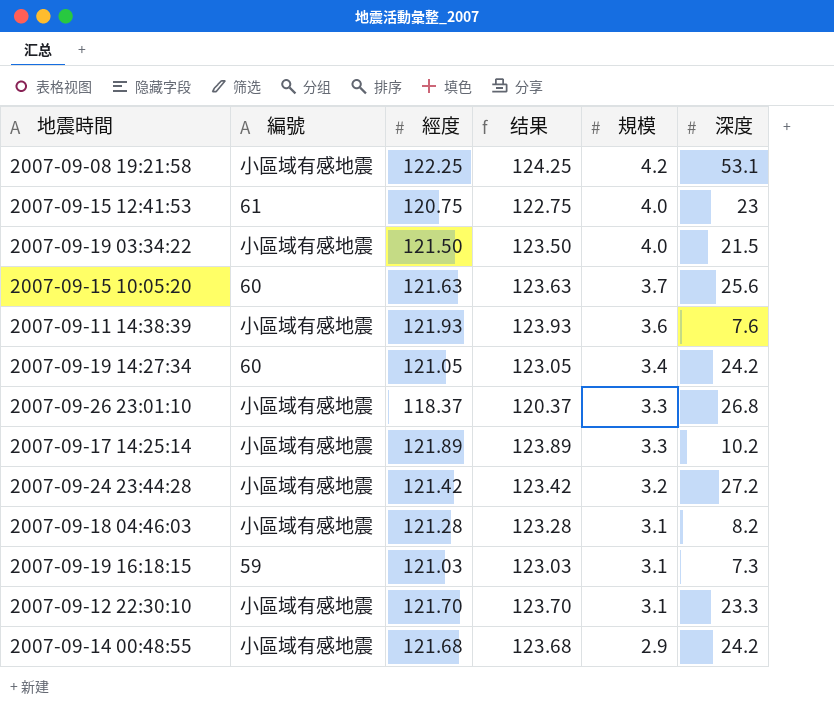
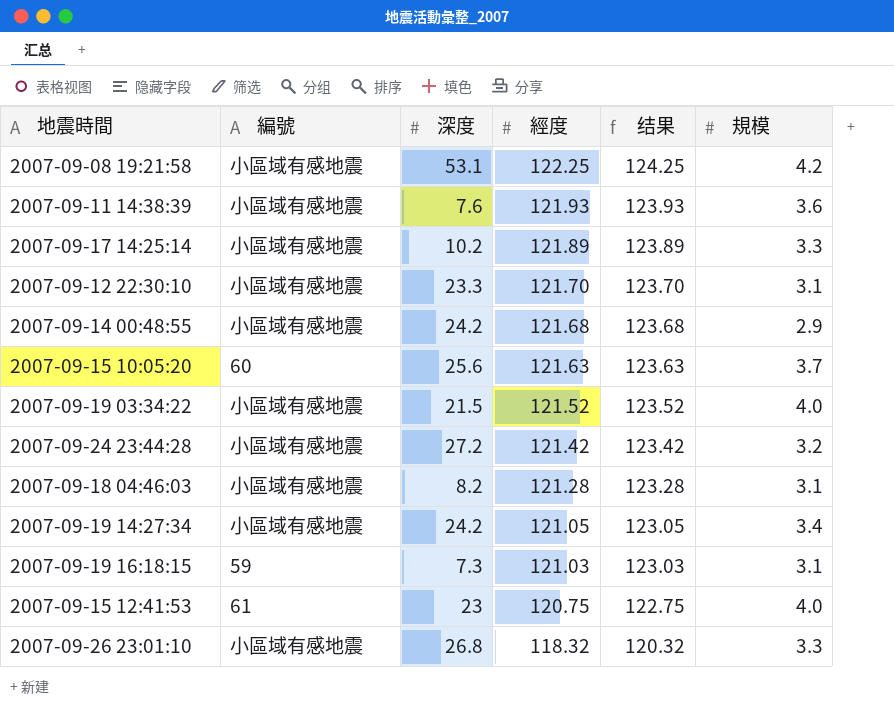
row order: 規模 descending -> 經度 descending
column 深度 | position: 6 -> 3
2007-09-19 03:34:22 | 經度: 121.50 -> 121.52
2007-09-19 03:34:22 | 结果: 123.50 -> 123.52
2007-09-19 14:27:34 | 編號: 60 -> 小區域有感地震
2007-09-26 23:01:10 | 經度: 118.37 -> 118.32
2007-09-26 23:01:10 | 结果: 120.37 -> 120.32

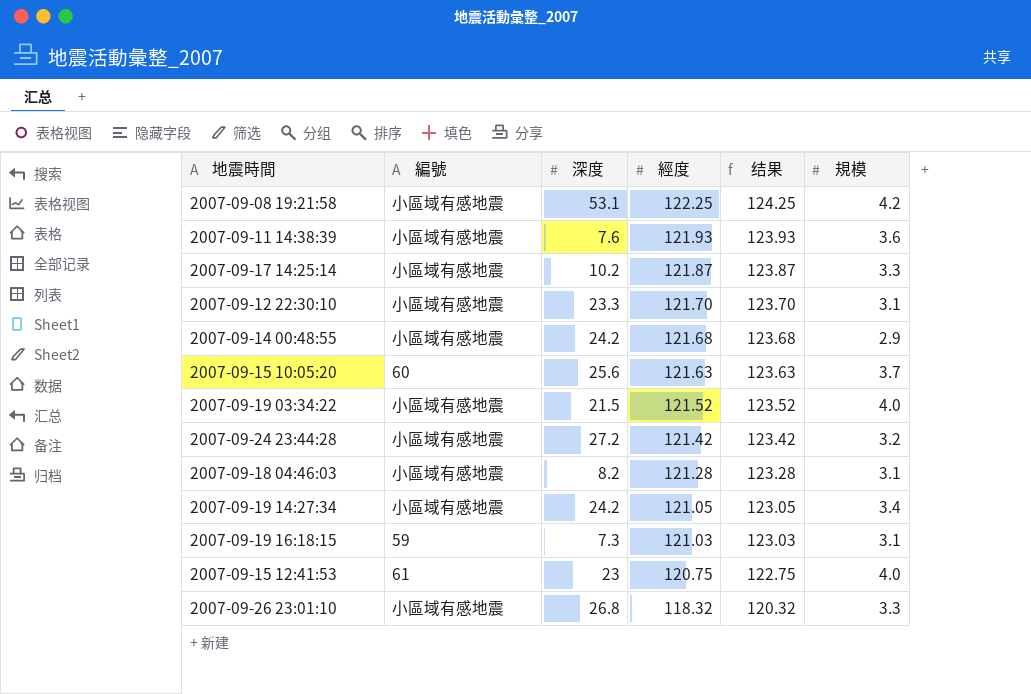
2007-09-17 14:25:14 | 經度: 121.89 -> 121.87
2007-09-17 14:25:14 | 结果: 123.89 -> 123.87

